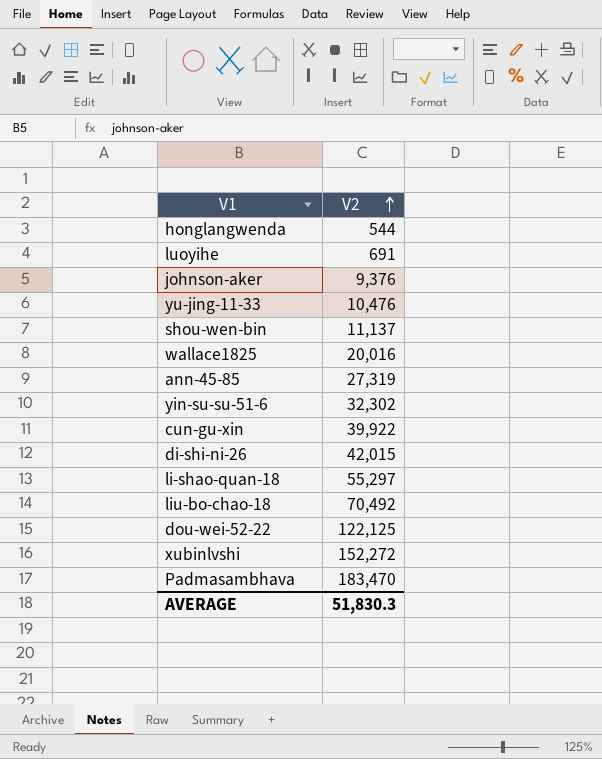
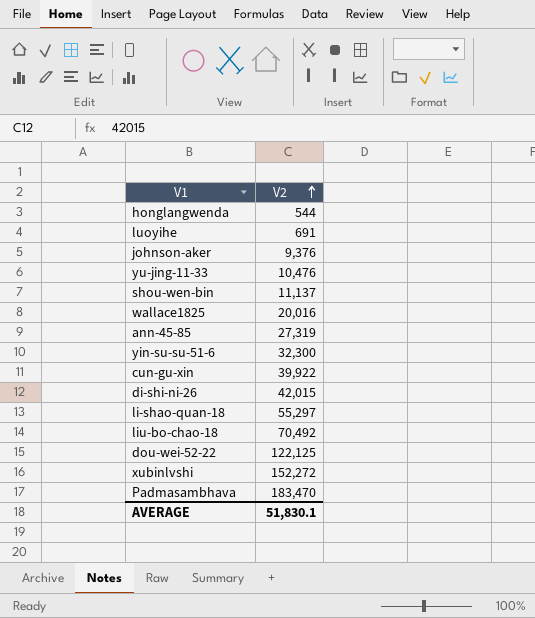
yin-su-su-51-6 | V2: 32,302 -> 32,300
AVERAGE | V2: 51,830.3 -> 51,830.1

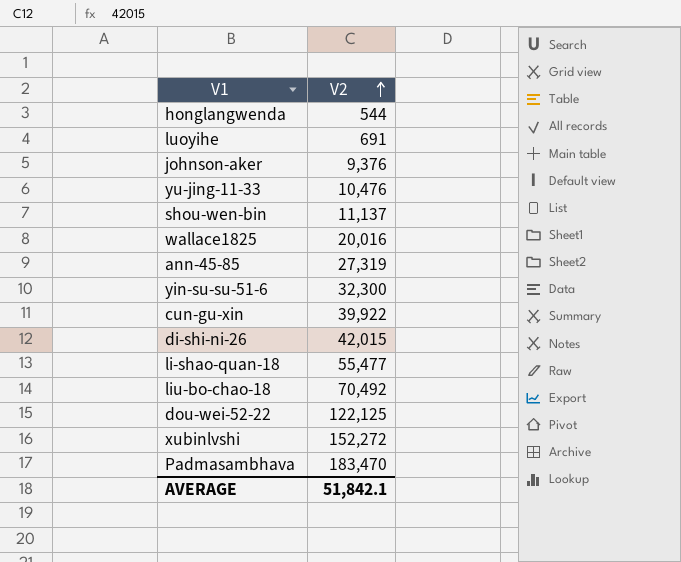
li-shao-quan-18 | V2: 55,297 -> 55,477
AVERAGE | V2: 51,830.1 -> 51,842.1

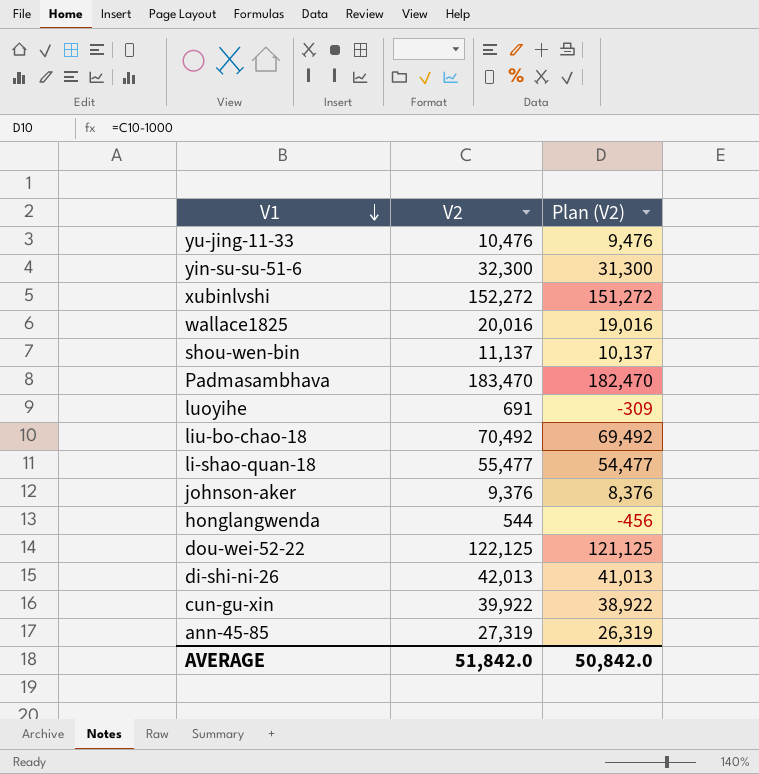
row order: V2 ascending -> V1 descending
column Plan (V2) | formula: none -> [V2] - 1000
di-shi-ni-26 | V2: 42,015 -> 42,013
AVERAGE | V2: 51,842.1 -> 51,842.0

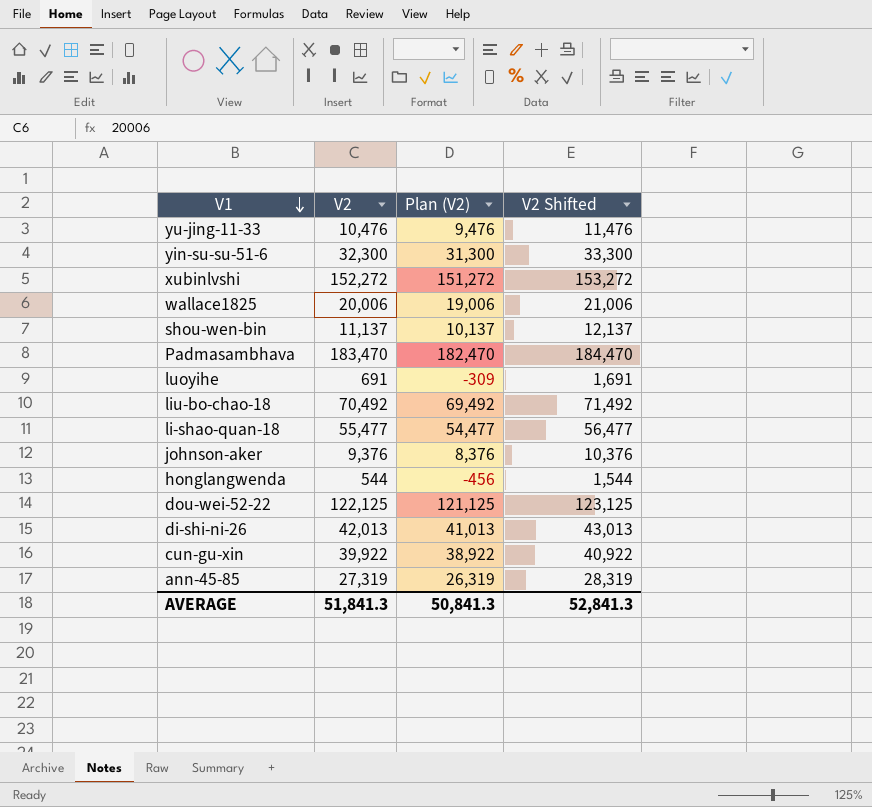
column V2 Shifted | formula: none -> [V2] + 1000
wallace1825 | V2: 20,016 -> 20,006
wallace1825 | Plan (V2): 19,016 -> 19,006
AVERAGE | V2: 51,842.0 -> 51,841.3
AVERAGE | Plan (V2): 50,842.0 -> 50,841.3

